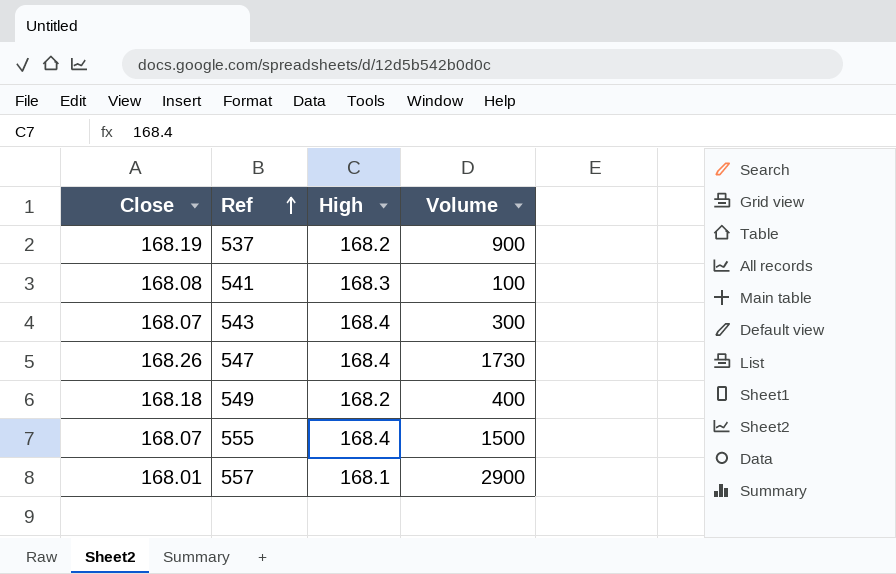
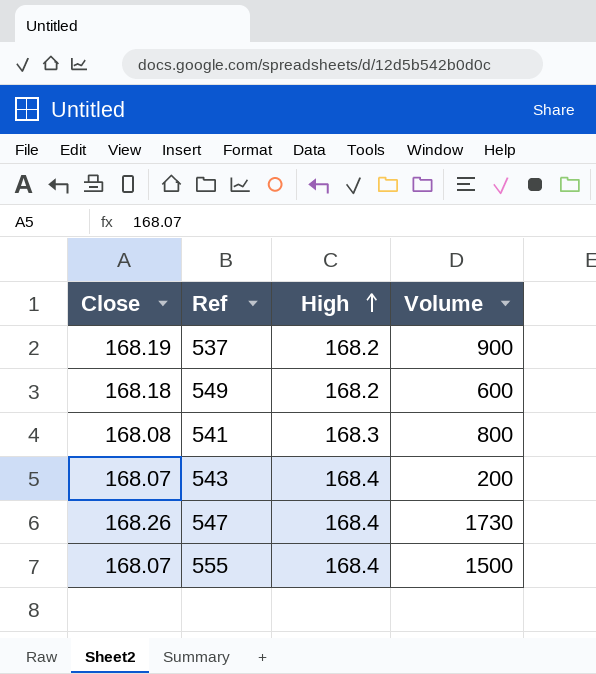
row order: Ref ascending -> High ascending
row 557: 168.01 | 168.1 | 2900 -> none
549 | Volume: 400 -> 600
541 | Volume: 100 -> 800
543 | Volume: 300 -> 200

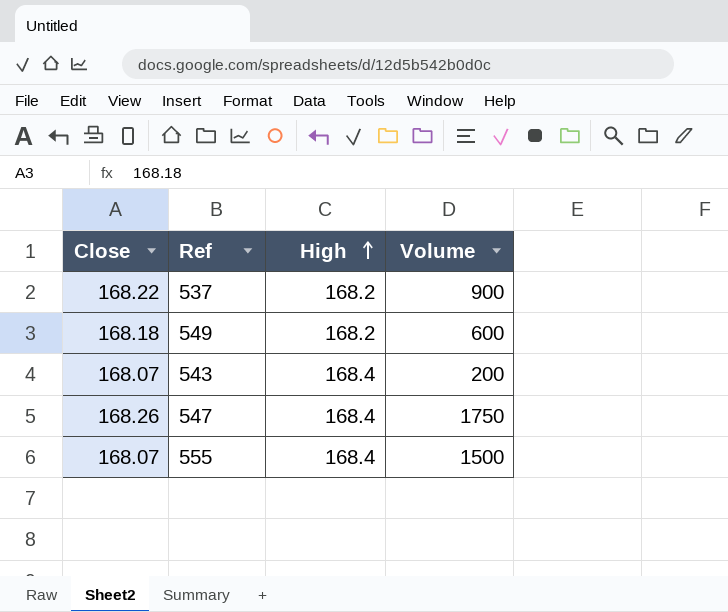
row 541: 168.08 | 168.3 | 800 -> none
537 | Close: 168.19 -> 168.22
547 | Volume: 1730 -> 1750

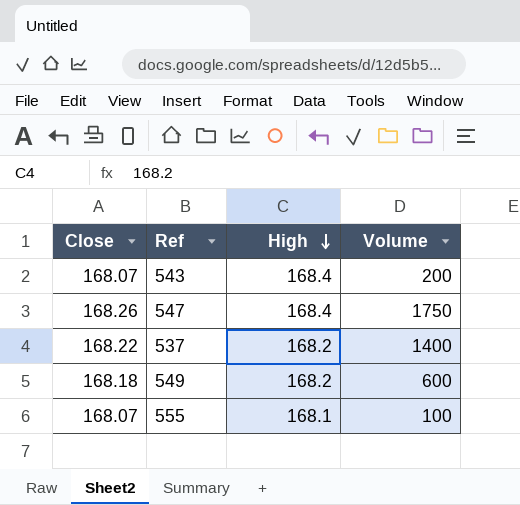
row order: High ascending -> High descending
537 | Volume: 900 -> 1400
555 | High: 168.4 -> 168.1
555 | Volume: 1500 -> 100

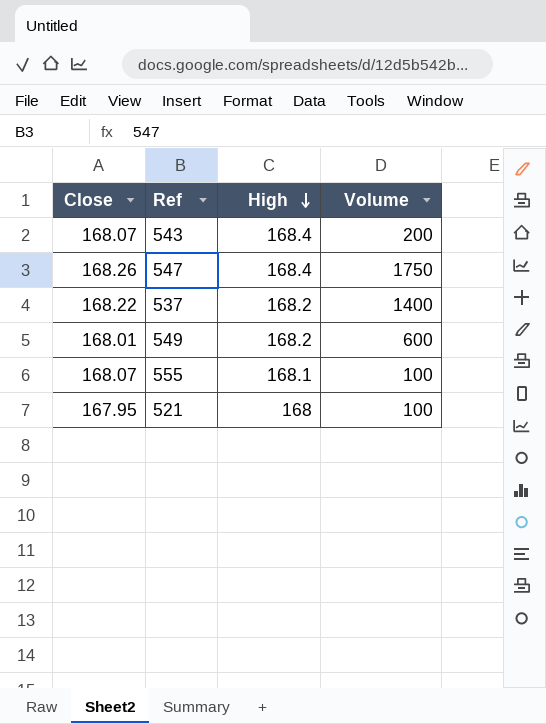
549 | Close: 168.18 -> 168.01
row 521: none -> 167.95 | 168 | 100

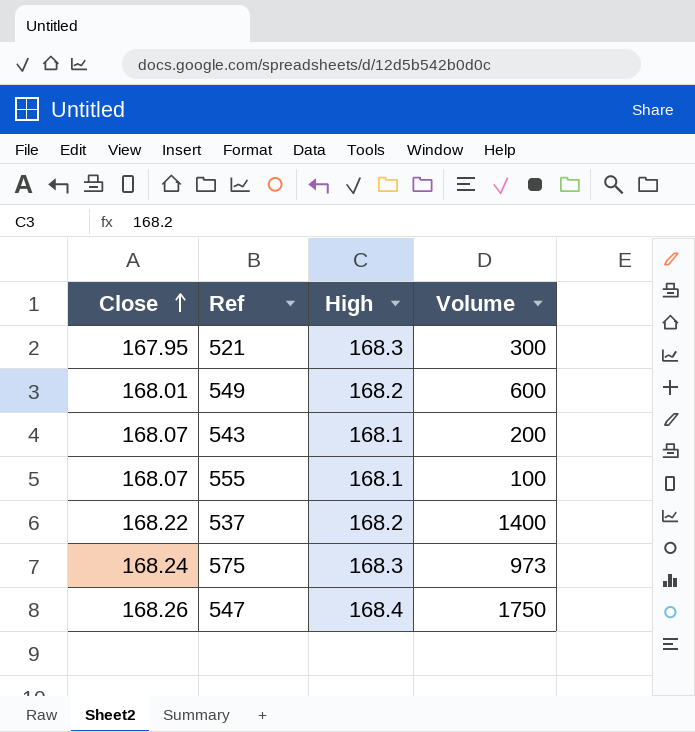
row order: High descending -> Close ascending
521 | High: 168 -> 168.3
521 | Volume: 100 -> 300
543 | High: 168.4 -> 168.1
row 575: none -> 168.24 | 168.3 | 973

